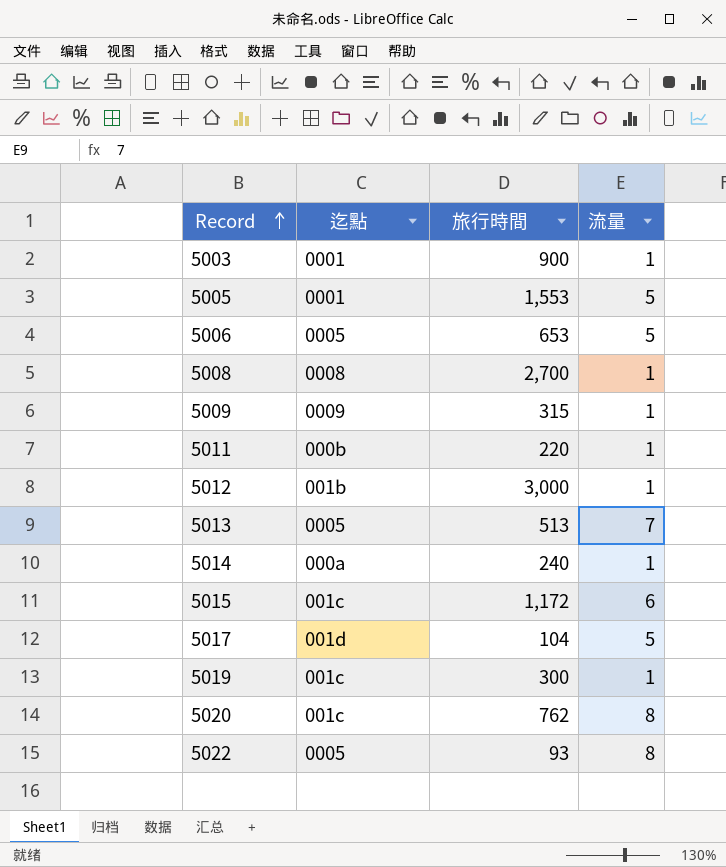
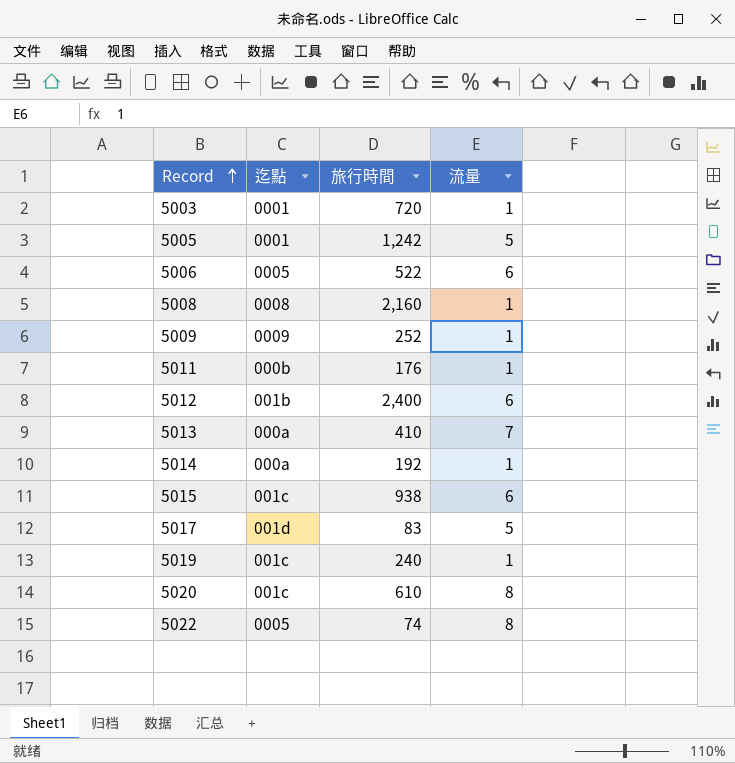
5003 | 旅行時間: 900 -> 720
5005 | 旅行時間: 1,553 -> 1,242
5006 | 旅行時間: 653 -> 522
5006 | 流量: 5 -> 6
5008 | 旅行時間: 2,700 -> 2,160
5009 | 旅行時間: 315 -> 252
5011 | 旅行時間: 220 -> 176
5012 | 旅行時間: 3,000 -> 2,400
5012 | 流量: 1 -> 6
5013 | 迄點: 0005 -> 000a
5013 | 旅行時間: 513 -> 410
5014 | 旅行時間: 240 -> 192
5015 | 旅行時間: 1,172 -> 938
5017 | 旅行時間: 104 -> 83
5019 | 旅行時間: 300 -> 240
5020 | 旅行時間: 762 -> 610
5022 | 旅行時間: 93 -> 74

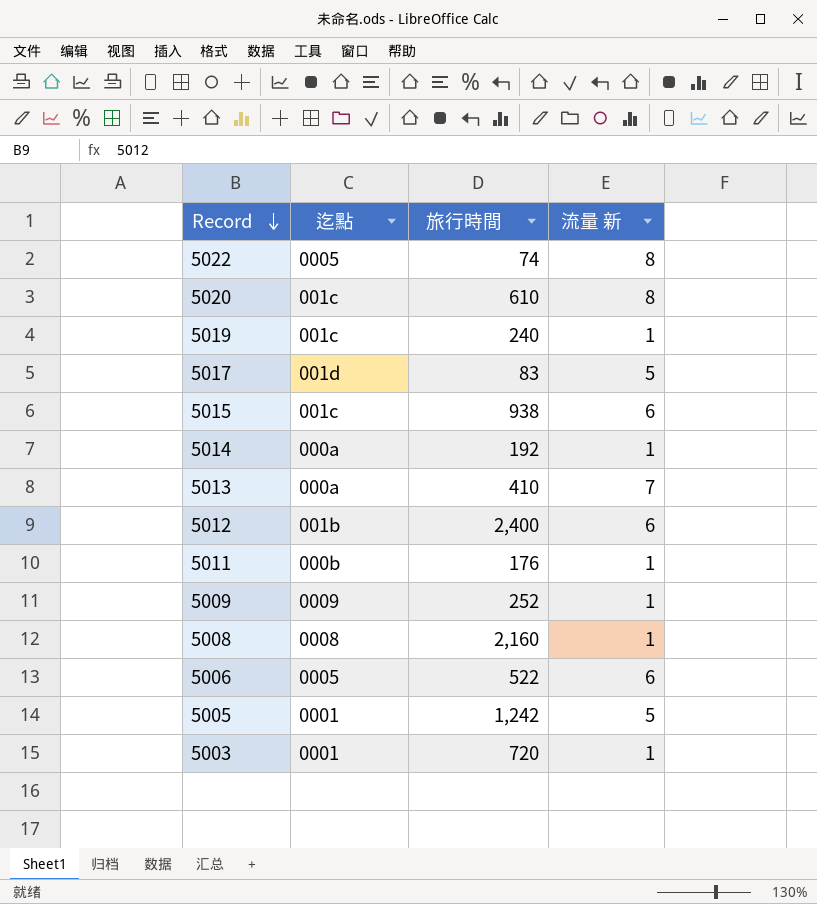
row order: Record ascending -> Record descending
column name: 流量 -> 流量 新

